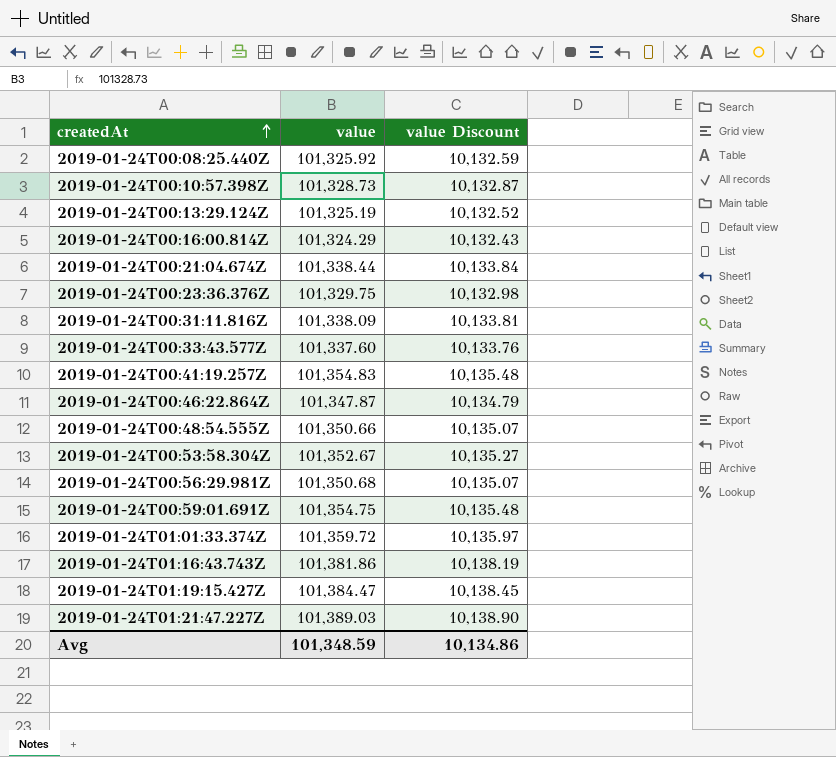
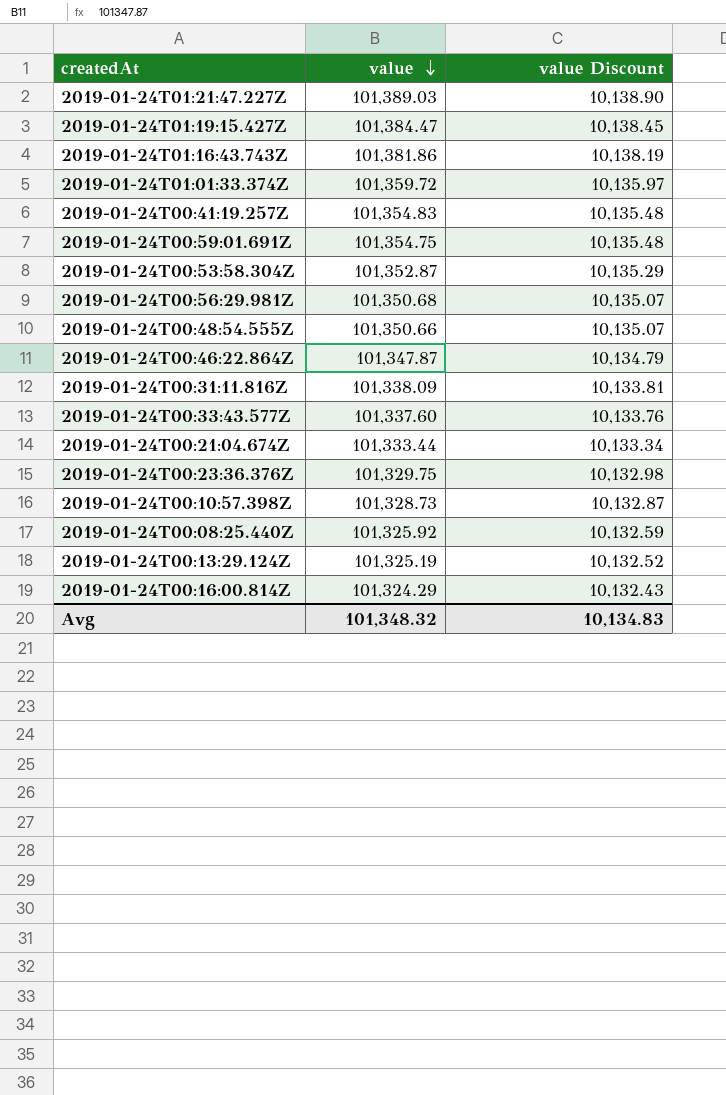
row order: createdAt ascending -> value descending
2019-01-24T00:53:58.304Z | value: 101,352.67 -> 101,352.87
2019-01-24T00:53:58.304Z | value Discount: 10,135.27 -> 10,135.29
2019-01-24T00:21:04.674Z | value: 101,338.44 -> 101,333.44
2019-01-24T00:21:04.674Z | value Discount: 10,133.84 -> 10,133.34
Avg | value: 101,348.59 -> 101,348.32
Avg | value Discount: 10,134.86 -> 10,134.83

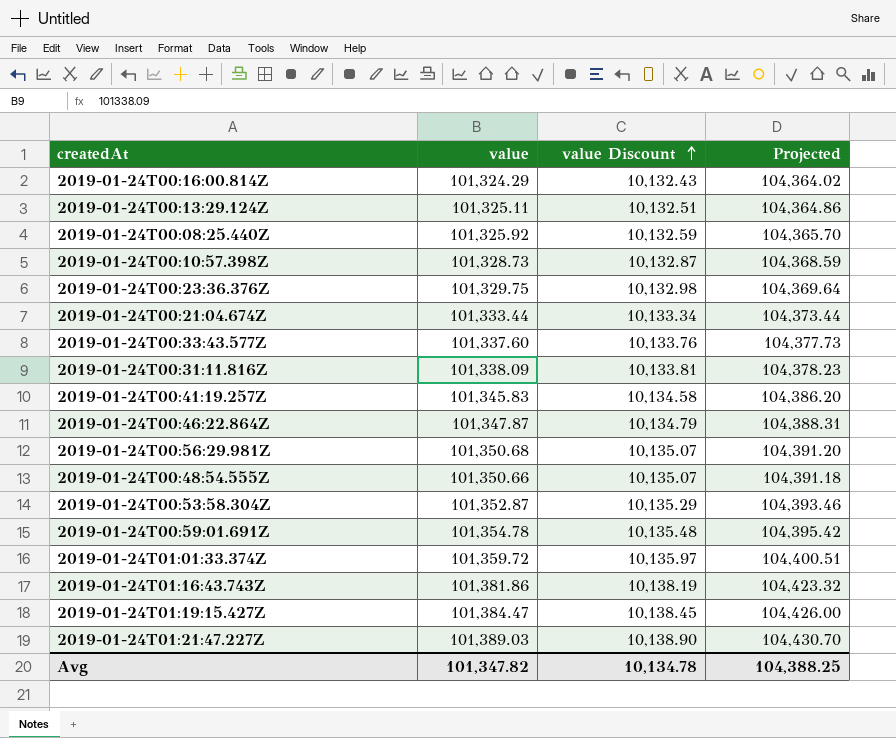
row order: value descending -> value Discount ascending
column Projected | formula: none -> [value] * 1.03
2019-01-24T00:13:29.124Z | value: 101,325.19 -> 101,325.11
2019-01-24T00:13:29.124Z | value Discount: 10,132.52 -> 10,132.51
2019-01-24T00:41:19.257Z | value: 101,354.83 -> 101,345.83
2019-01-24T00:41:19.257Z | value Discount: 10,135.48 -> 10,134.58
2019-01-24T00:59:01.691Z | value: 101,354.75 -> 101,354.78
Avg | value: 101,348.32 -> 101,347.82
Avg | value Discount: 10,134.83 -> 10,134.78

